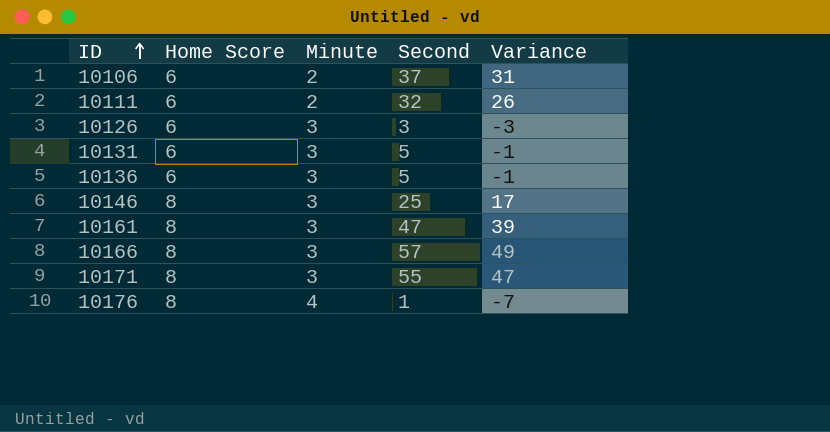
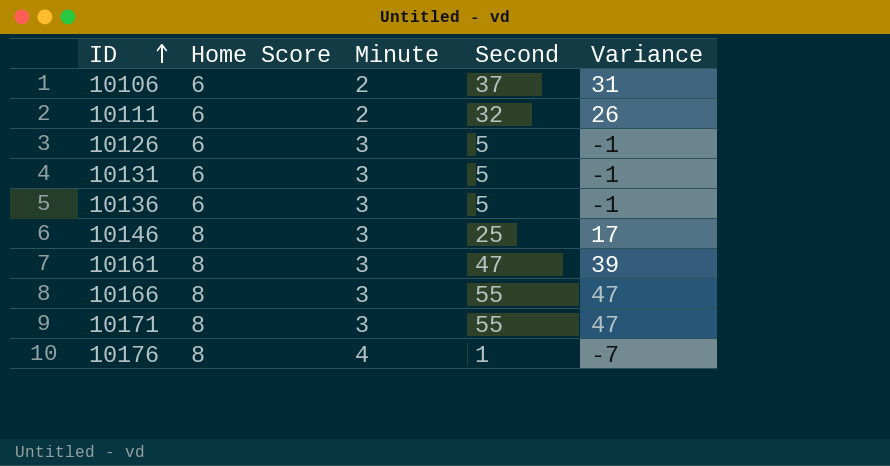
10126 | Second: 3 -> 5
10126 | Variance: -3 -> -1
10166 | Second: 57 -> 55
10166 | Variance: 49 -> 47

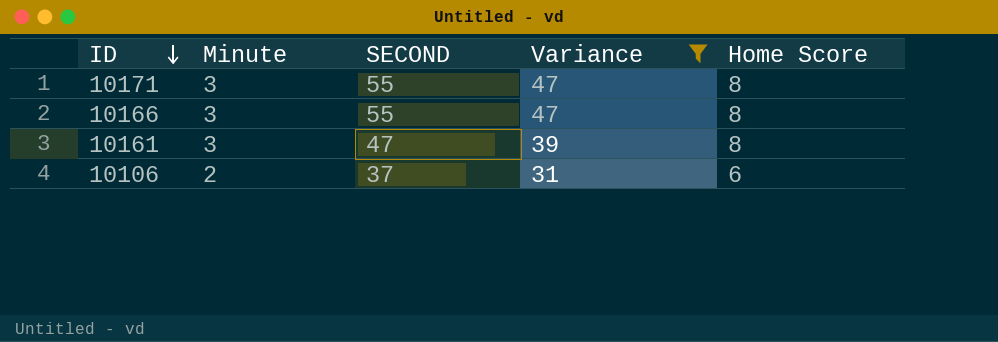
filter: none -> Variance >= 31
row order: ID ascending -> ID descending
column name: Second -> SECOND
column Home Score | position: 2 -> 5

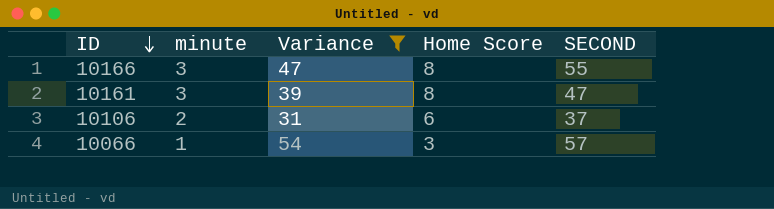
column name: Minute -> minute
column SECOND | position: 3 -> 5
row 10171: 3 | 55 | 47 | 8 -> none
row 10066: none -> 1 | 54 | 3 | 57

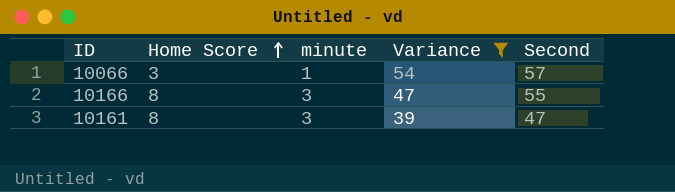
row order: ID descending -> Home Score ascending
column Home Score | position: 4 -> 2
column name: SECOND -> Second
row 10106: 2 | 31 | 6 | 37 -> none

